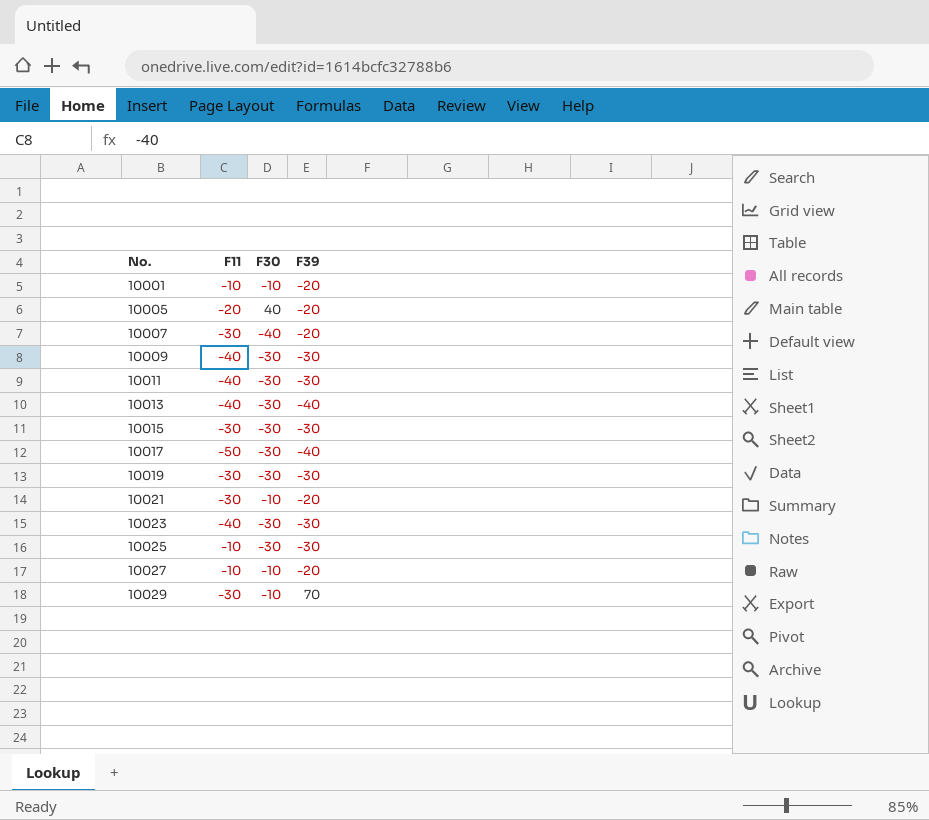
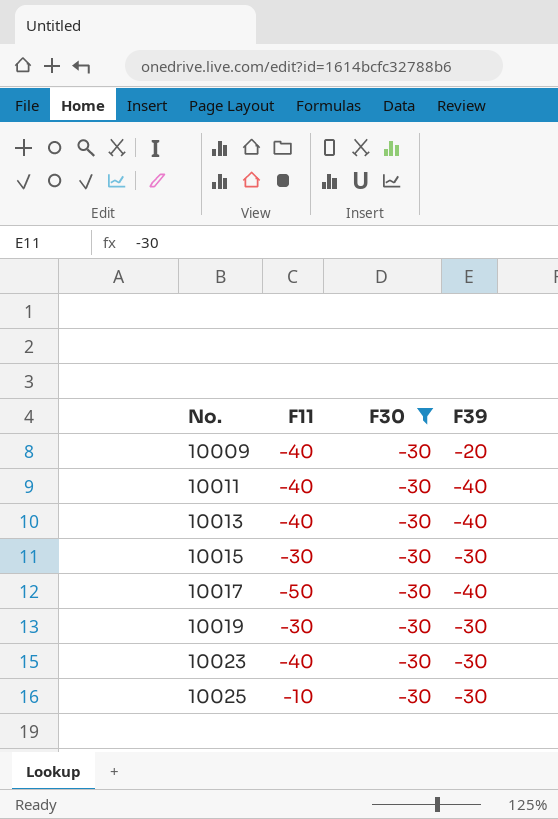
filter: none -> F30 = -30
10009 | F39: -30 -> -20
10011 | F39: -30 -> -40

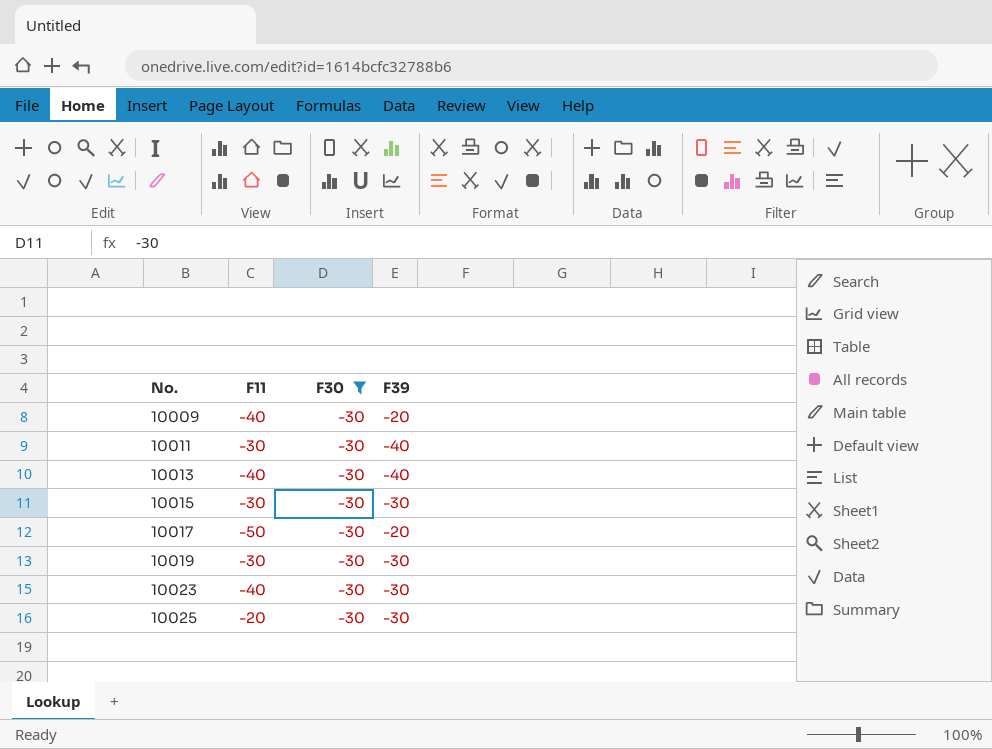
10011 | F11: -40 -> -30
10017 | F39: -40 -> -20
10025 | F11: -10 -> -20

